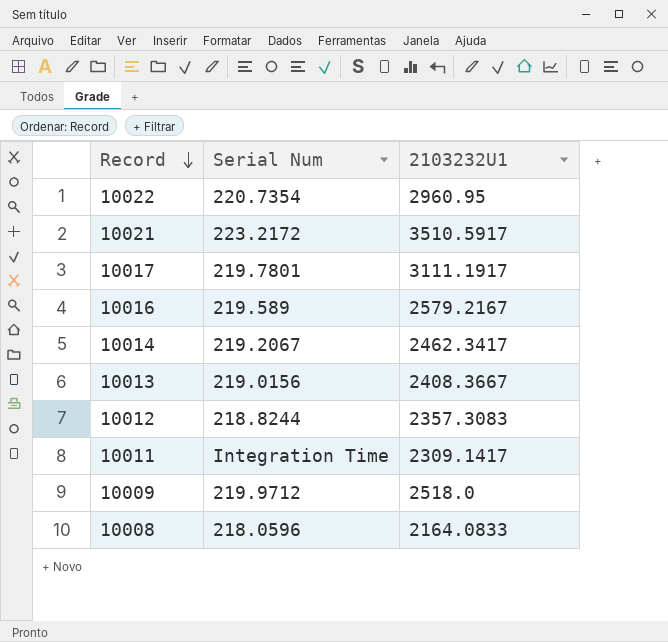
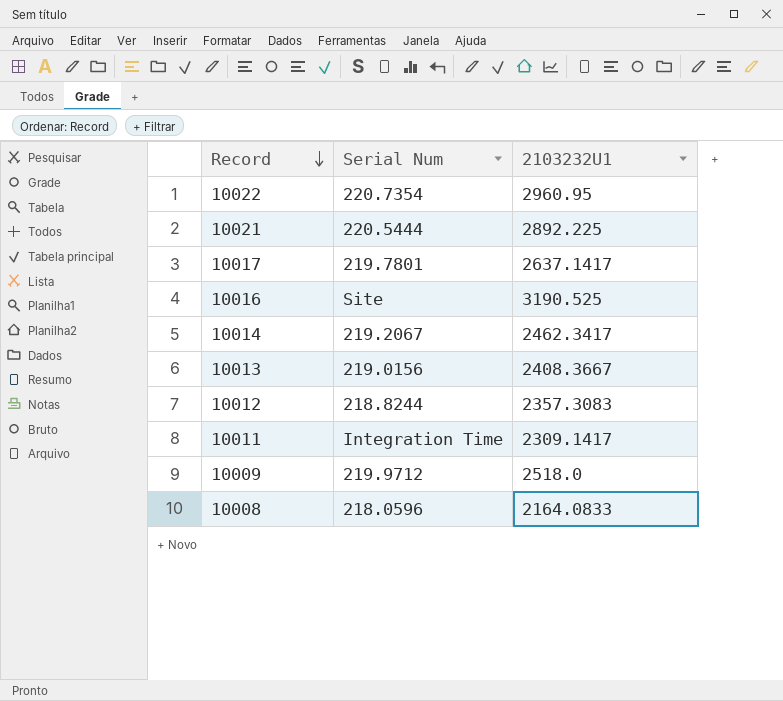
10021 | Serial Num: 223.2172 -> 220.5444
10021 | 2103232U1: 3510.5917 -> 2892.225
10017 | 2103232U1: 3111.1917 -> 2637.1417
10016 | Serial Num: 219.589 -> Site
10016 | 2103232U1: 2579.2167 -> 3190.525

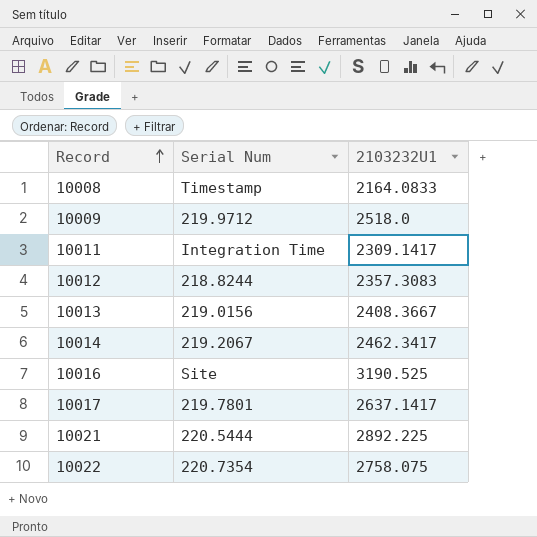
row order: Record descending -> Record ascending
10008 | Serial Num: 218.0596 -> Timestamp
10022 | 2103232U1: 2960.95 -> 2758.075

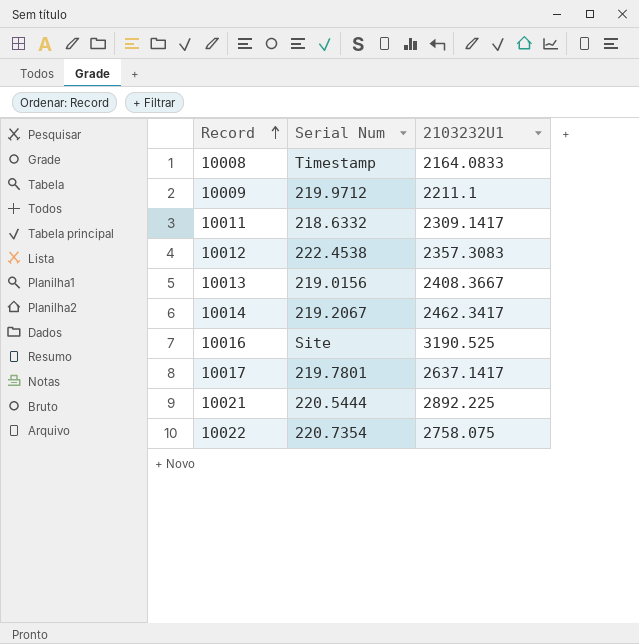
10009 | 2103232U1: 2518.0 -> 2211.1
10011 | Serial Num: Integration Time -> 218.6332
10012 | Serial Num: 218.8244 -> 222.4538

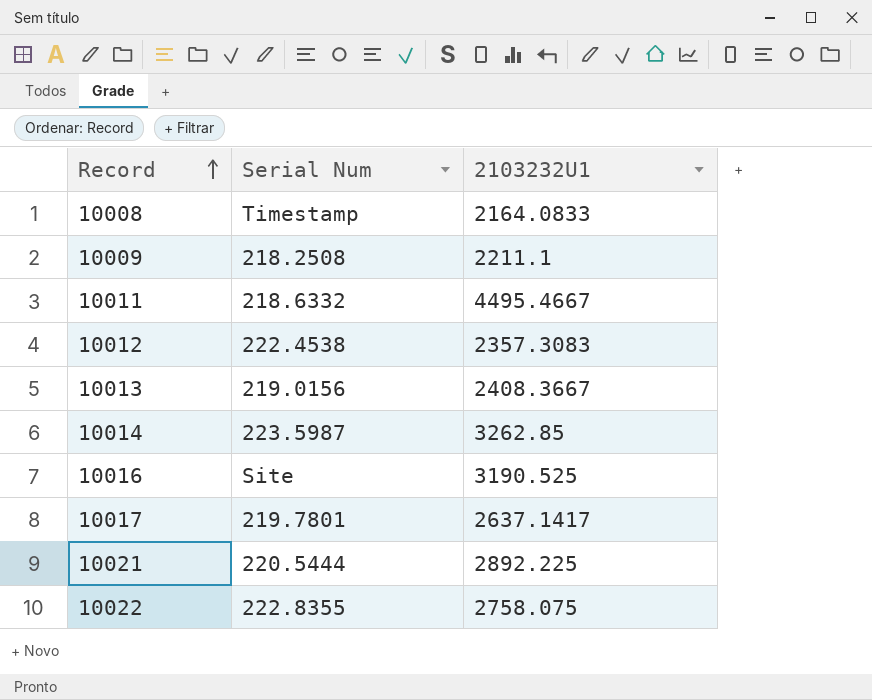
10009 | Serial Num: 219.9712 -> 218.2508
10011 | 2103232U1: 2309.1417 -> 4495.4667
10014 | Serial Num: 219.2067 -> 223.5987
10014 | 2103232U1: 2462.3417 -> 3262.85
10022 | Serial Num: 220.7354 -> 222.8355

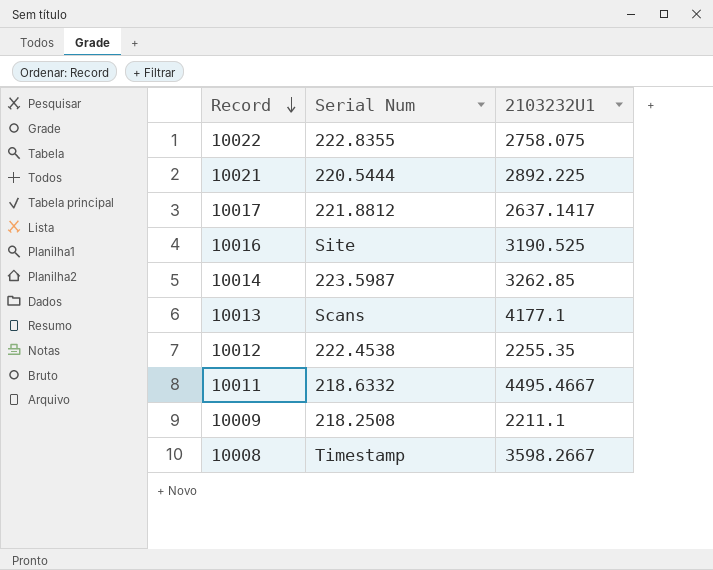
row order: Record ascending -> Record descending
10017 | Serial Num: 219.7801 -> 221.8812
10013 | Serial Num: 219.0156 -> Scans
10013 | 2103232U1: 2408.3667 -> 4177.1
10012 | 2103232U1: 2357.3083 -> 2255.35
10008 | 2103232U1: 2164.0833 -> 3598.2667

